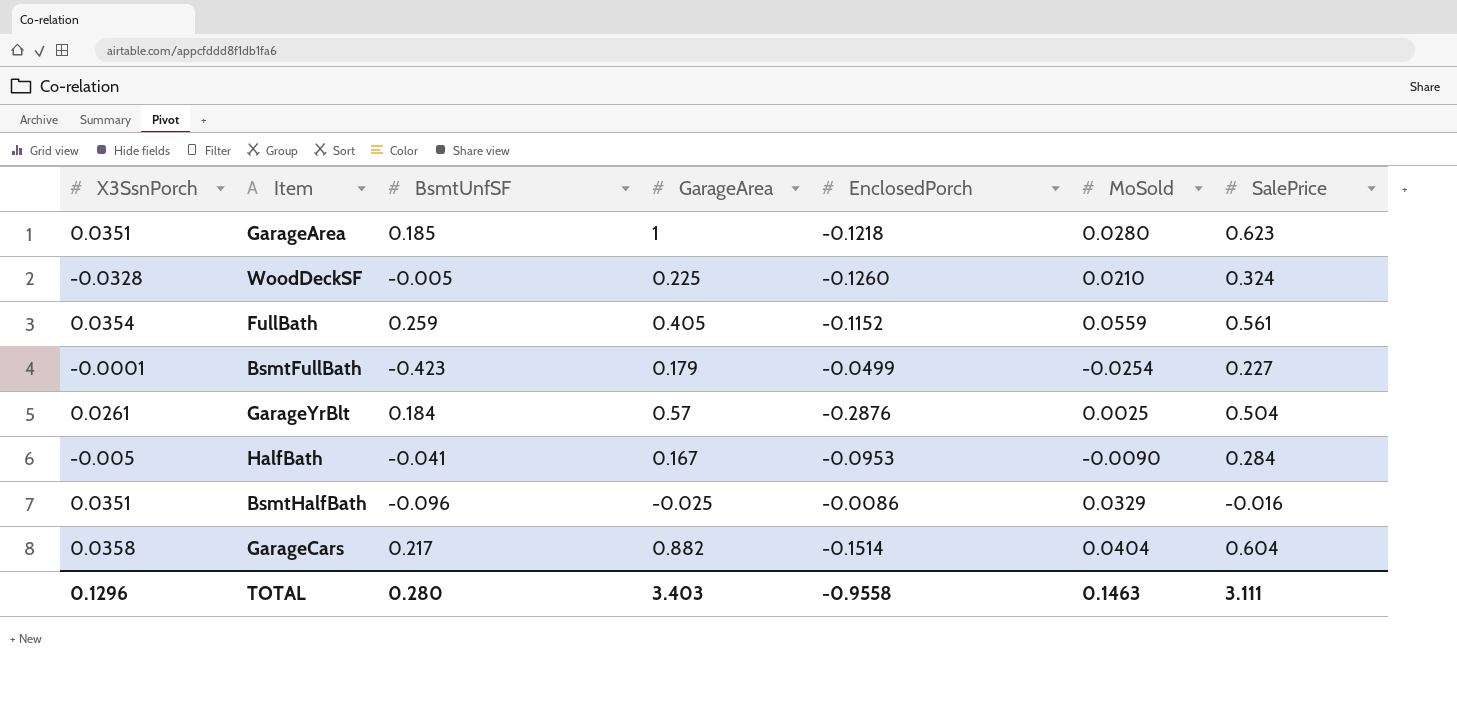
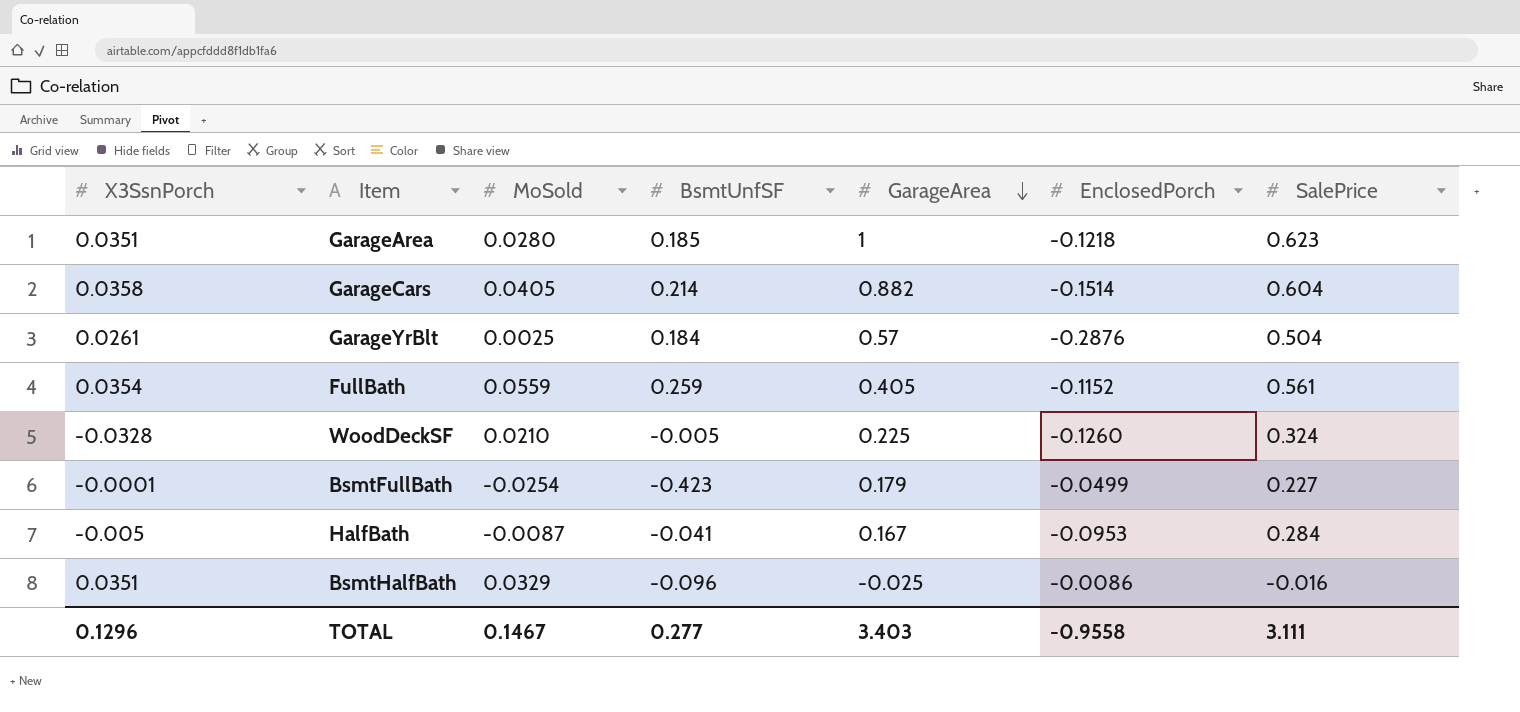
row order: none -> GarageArea descending
column MoSold | position: 6 -> 3
GarageCars | MoSold: 0.0404 -> 0.0405
GarageCars | BsmtUnfSF: 0.217 -> 0.214
HalfBath | MoSold: -0.0090 -> -0.0087
TOTAL | MoSold: 0.1463 -> 0.1467
TOTAL | BsmtUnfSF: 0.280 -> 0.277

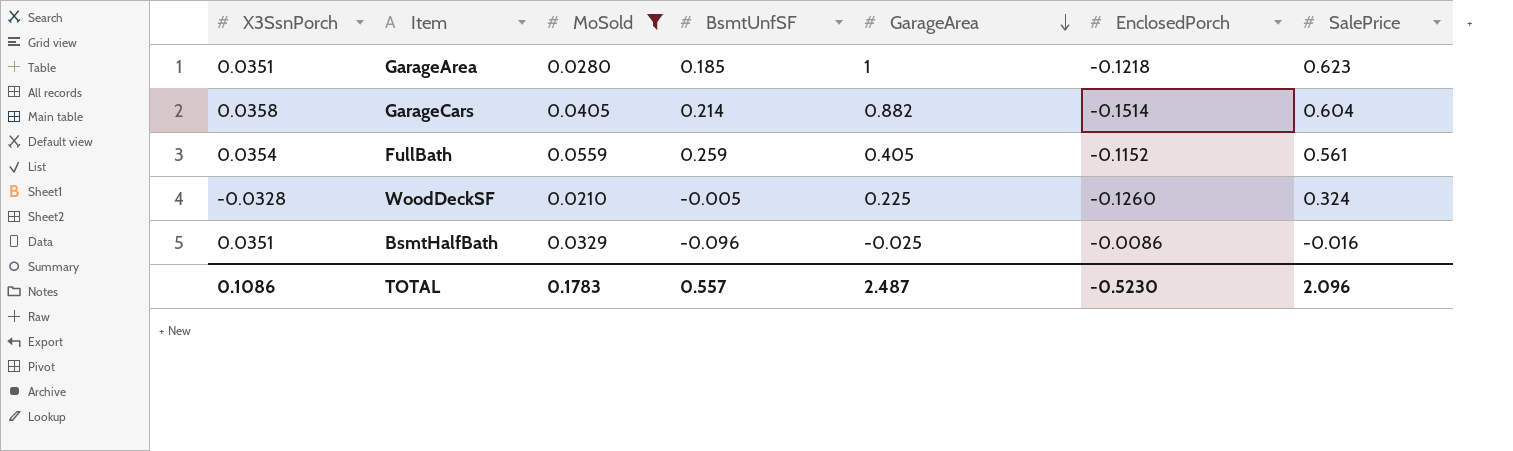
filter: none -> MoSold >= 0.0210
TOTAL | X3SsnPorch: 0.1296 -> 0.1086
TOTAL | MoSold: 0.1467 -> 0.1783
TOTAL | BsmtUnfSF: 0.277 -> 0.557
TOTAL | GarageArea: 3.403 -> 2.487
TOTAL | EnclosedPorch: -0.9558 -> -0.5230
TOTAL | SalePrice: 3.111 -> 2.096

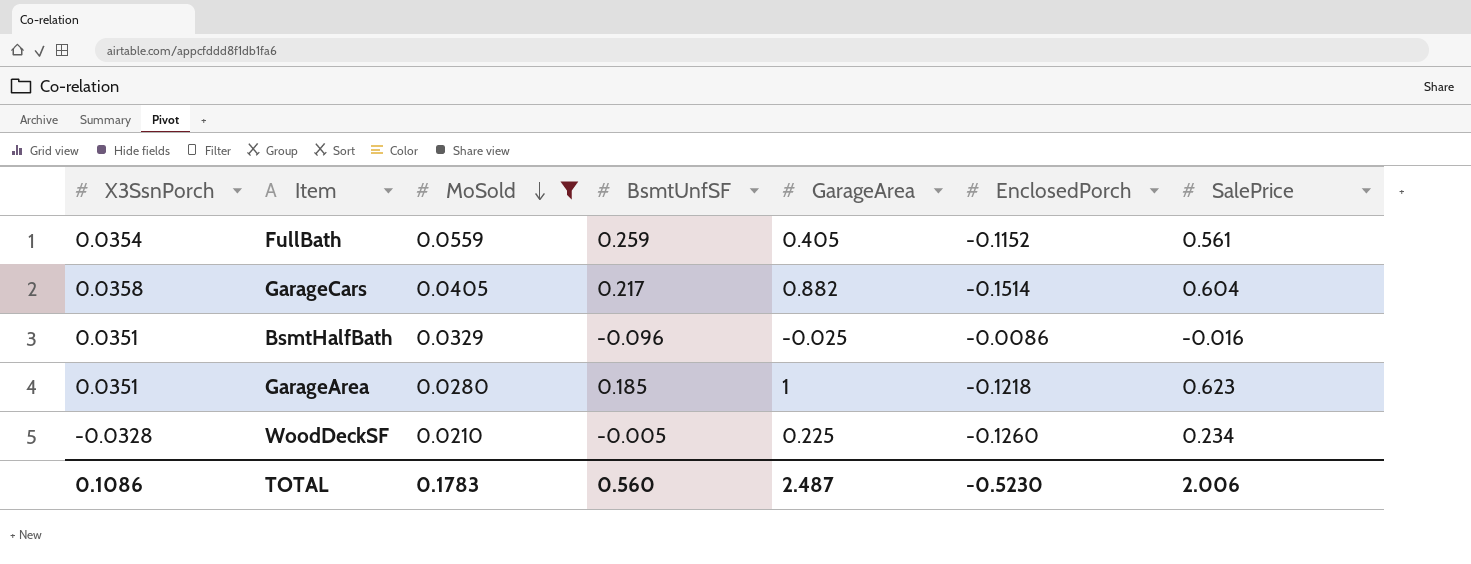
row order: GarageArea descending -> MoSold descending
GarageCars | BsmtUnfSF: 0.214 -> 0.217
WoodDeckSF | SalePrice: 0.324 -> 0.234
TOTAL | BsmtUnfSF: 0.557 -> 0.560
TOTAL | SalePrice: 2.096 -> 2.006

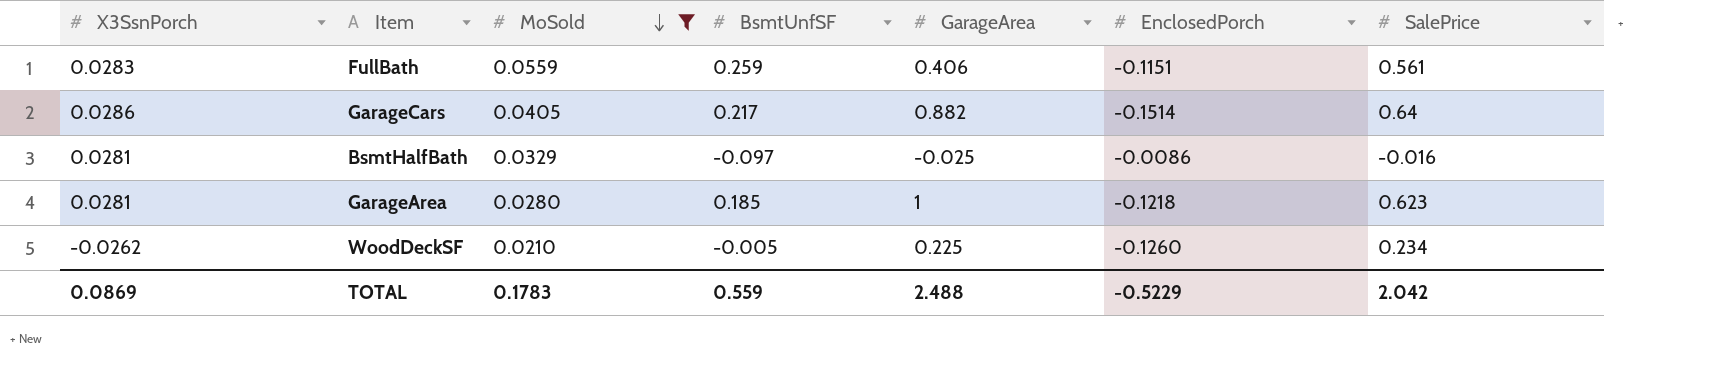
FullBath | X3SsnPorch: 0.0354 -> 0.0283
FullBath | GarageArea: 0.405 -> 0.406
FullBath | EnclosedPorch: -0.1152 -> -0.1151
GarageCars | X3SsnPorch: 0.0358 -> 0.0286
GarageCars | SalePrice: 0.604 -> 0.64
BsmtHalfBath | X3SsnPorch: 0.0351 -> 0.0281
BsmtHalfBath | BsmtUnfSF: -0.096 -> -0.097
GarageArea | X3SsnPorch: 0.0351 -> 0.0281
WoodDeckSF | X3SsnPorch: -0.0328 -> -0.0262
TOTAL | X3SsnPorch: 0.1086 -> 0.0869
TOTAL | BsmtUnfSF: 0.560 -> 0.559
TOTAL | GarageArea: 2.487 -> 2.488
TOTAL | EnclosedPorch: -0.5230 -> -0.5229
TOTAL | SalePrice: 2.006 -> 2.042

